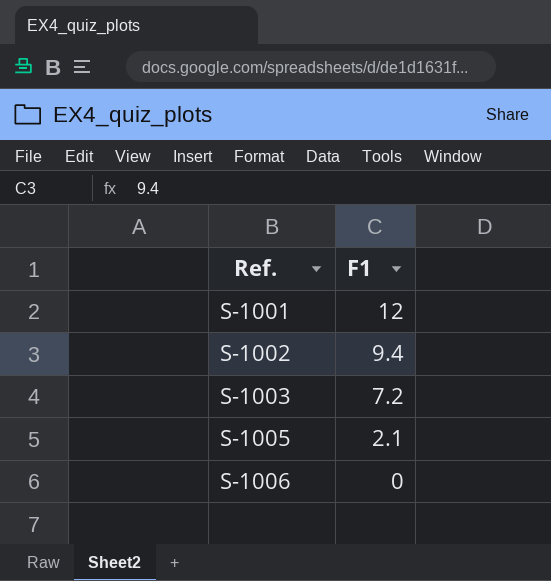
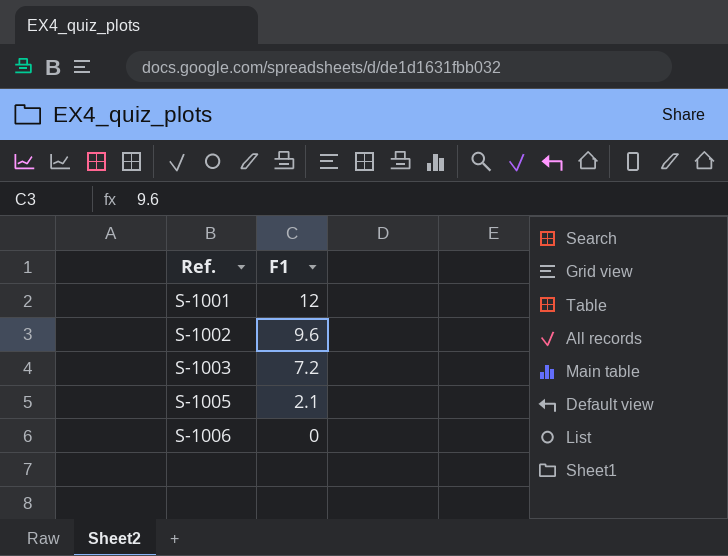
S-1002 | F1: 9.4 -> 9.6

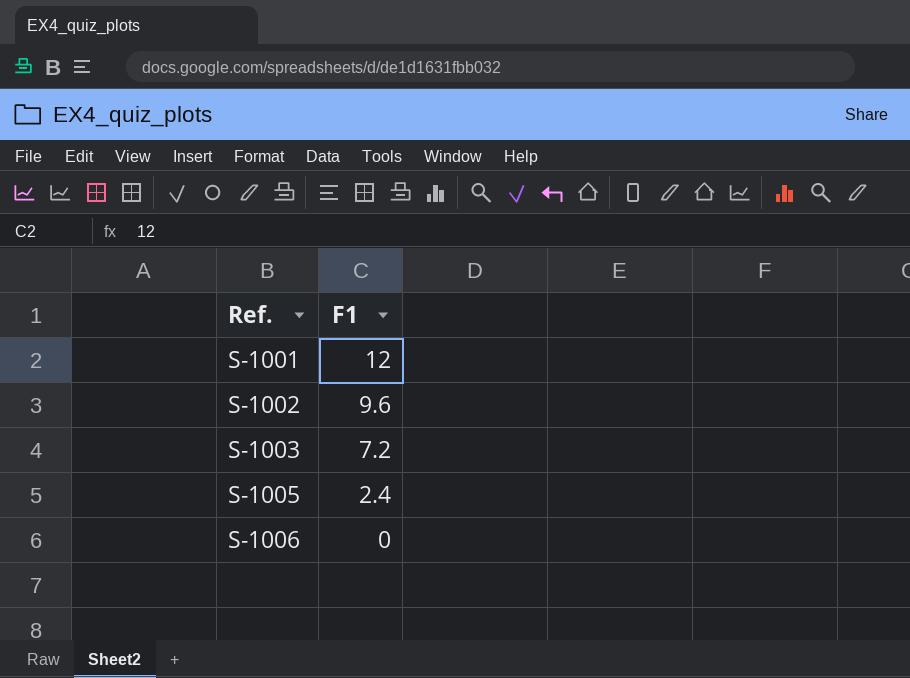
S-1005 | F1: 2.1 -> 2.4

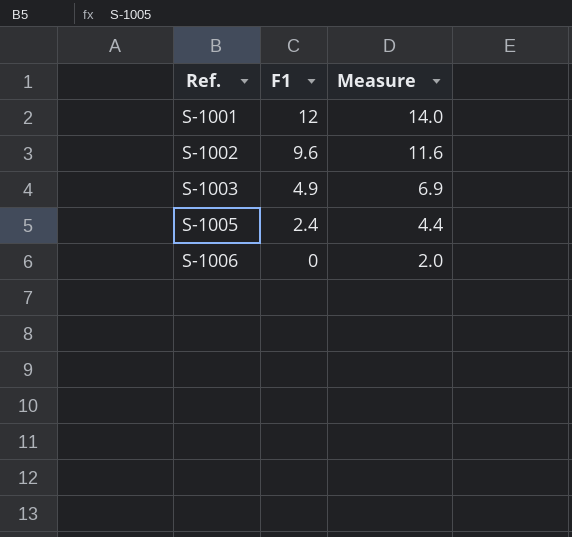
column Measure | formula: none -> [F1] + 2
S-1003 | F1: 7.2 -> 4.9

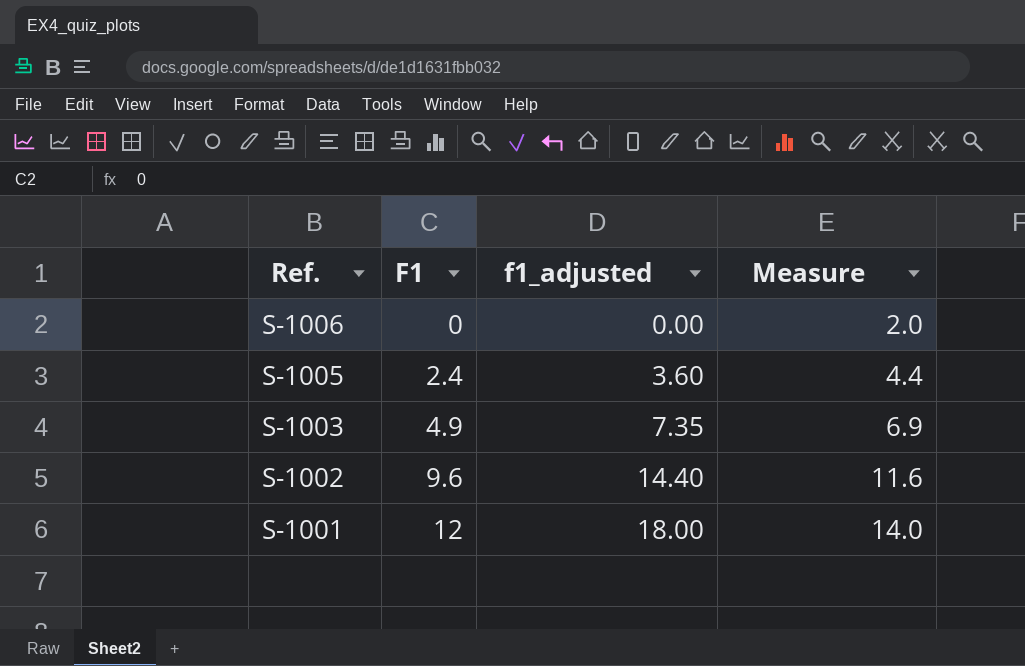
row order: Ref. ascending -> Ref. descending
column f1_adjusted | formula: none -> [F1] * 1.5

